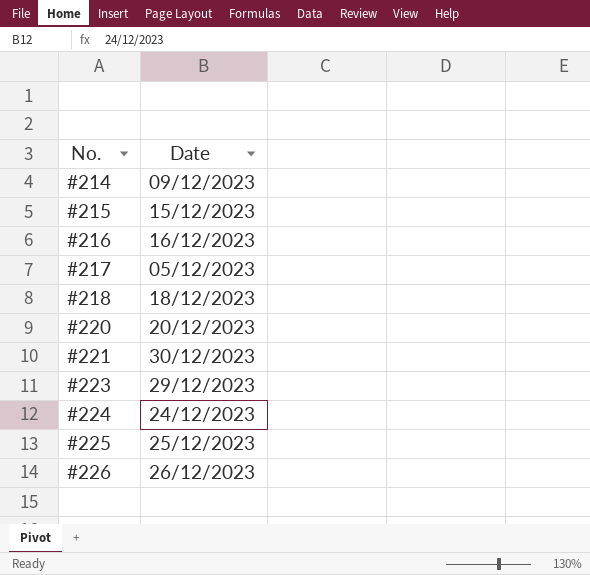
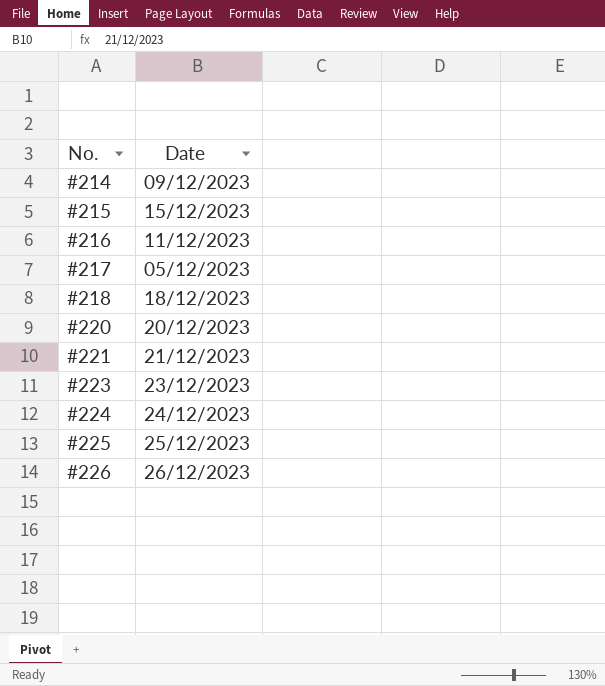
#216 | Date: 16/12/2023 -> 11/12/2023
#221 | Date: 30/12/2023 -> 21/12/2023
#223 | Date: 29/12/2023 -> 23/12/2023

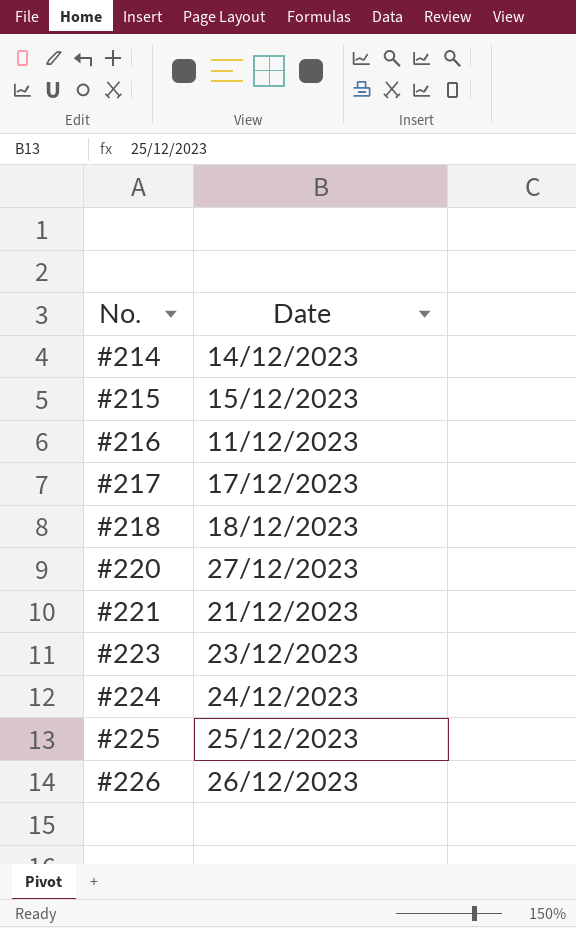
#214 | Date: 09/12/2023 -> 14/12/2023
#217 | Date: 05/12/2023 -> 17/12/2023
#220 | Date: 20/12/2023 -> 27/12/2023

